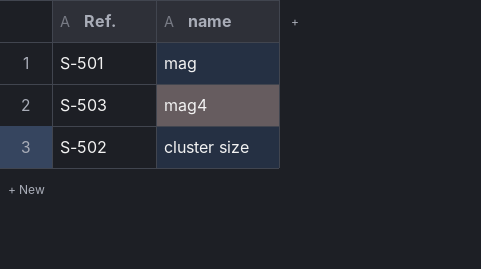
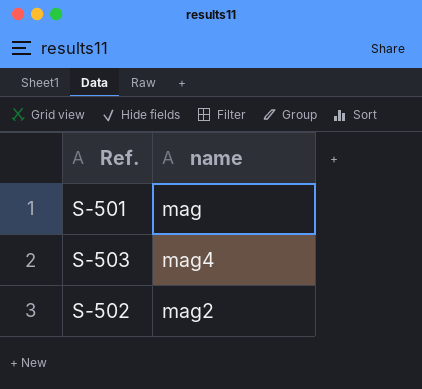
S-502 | name: cluster size -> mag2

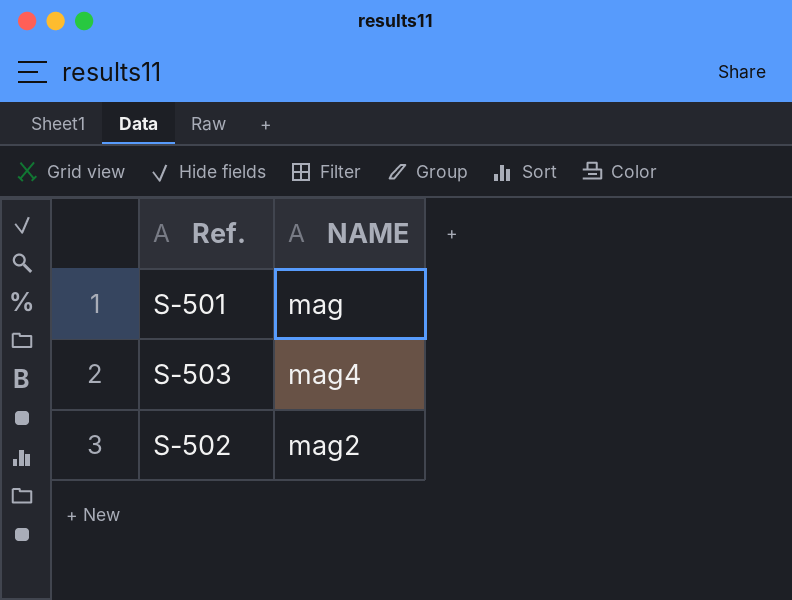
column name: name -> NAME

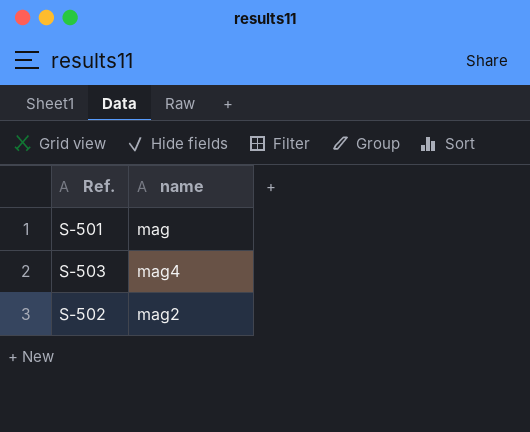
column name: NAME -> name

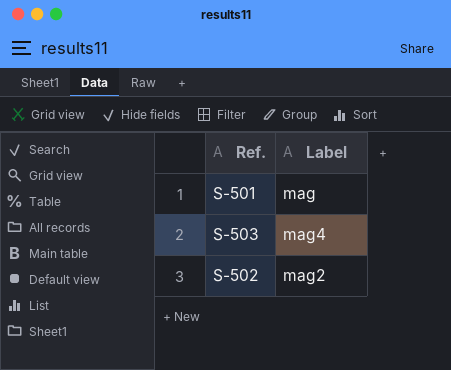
column name: name -> Label

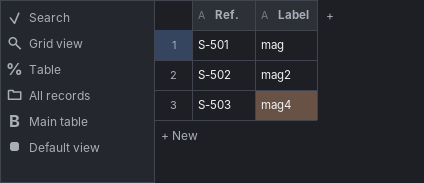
row order: none -> Ref. ascending

